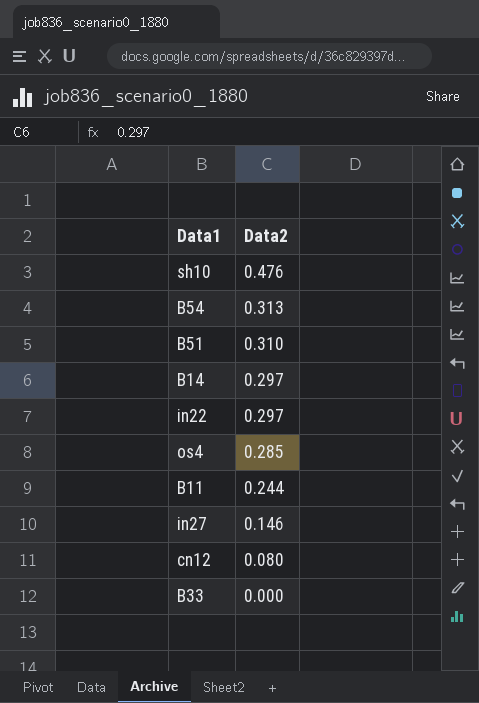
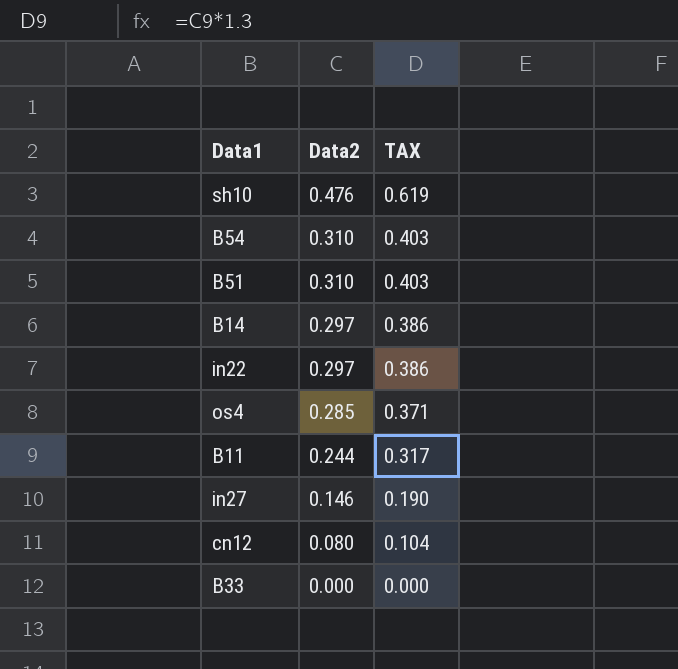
column TAX | formula: none -> [Data2] * 1.3
B54 | Data2: 0.313 -> 0.310

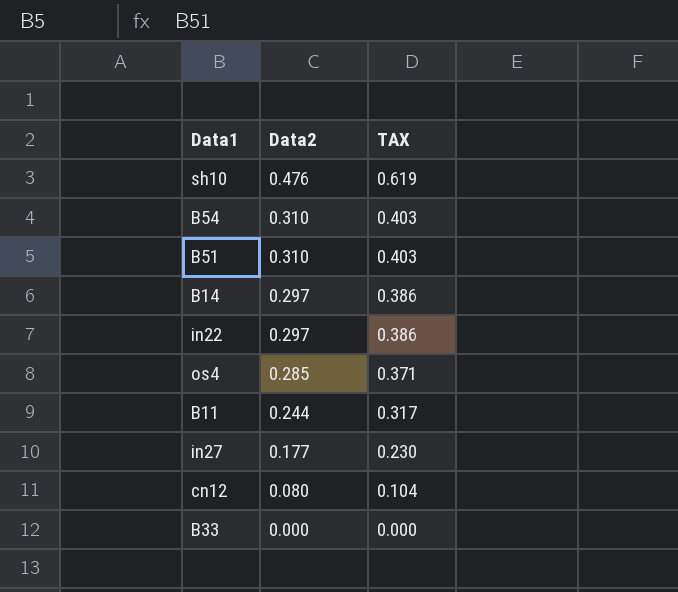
in27 | Data2: 0.146 -> 0.177
in27 | TAX: 0.190 -> 0.230

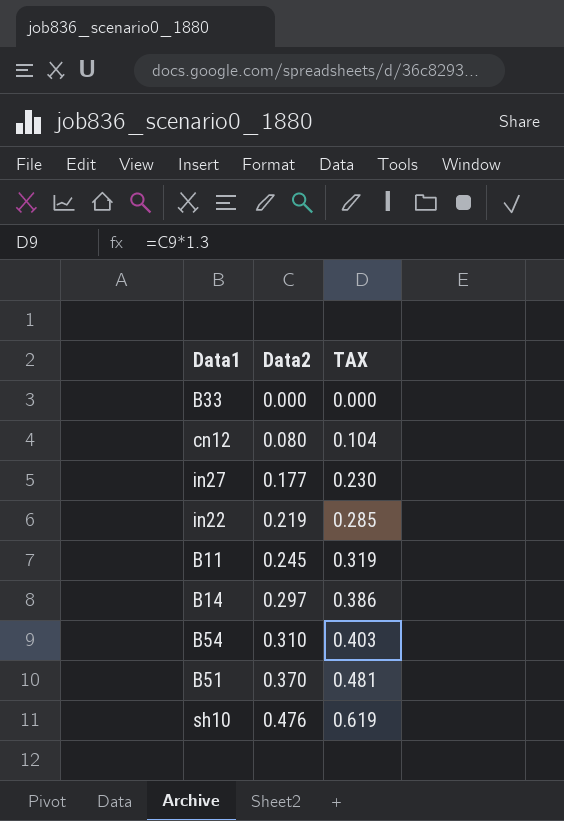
row order: Data2 descending -> Data2 ascending
row os4: 0.285 | 0.371 -> none
in22 | Data2: 0.297 -> 0.219
in22 | TAX: 0.386 -> 0.285
B11 | Data2: 0.244 -> 0.245
B11 | TAX: 0.317 -> 0.319
B51 | Data2: 0.310 -> 0.370
B51 | TAX: 0.403 -> 0.481

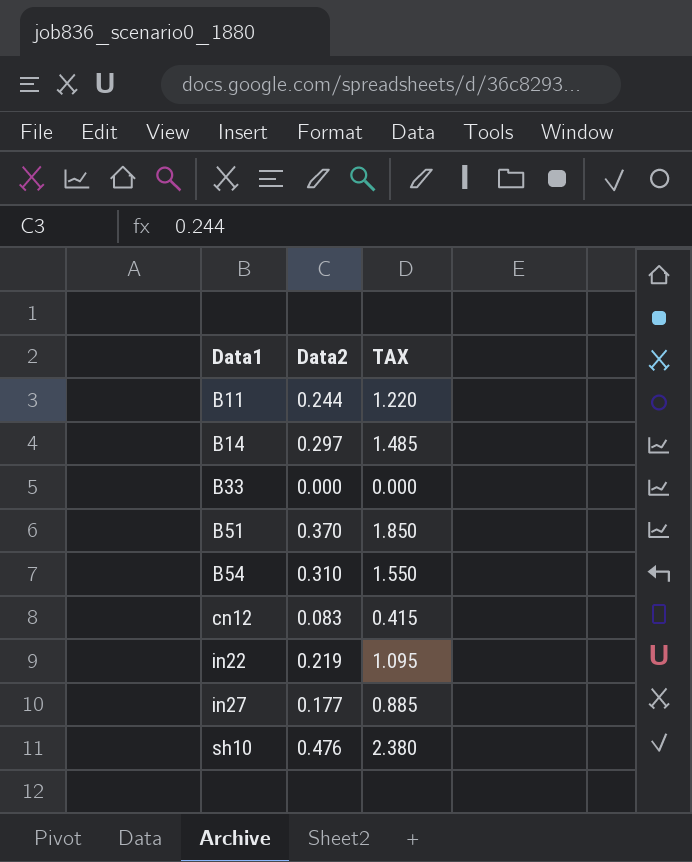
row order: Data2 ascending -> Data1 ascending
column TAX | formula: [Data2] * 1.3 -> [Data2] * 5
B11 | Data2: 0.245 -> 0.244
cn12 | Data2: 0.080 -> 0.083

